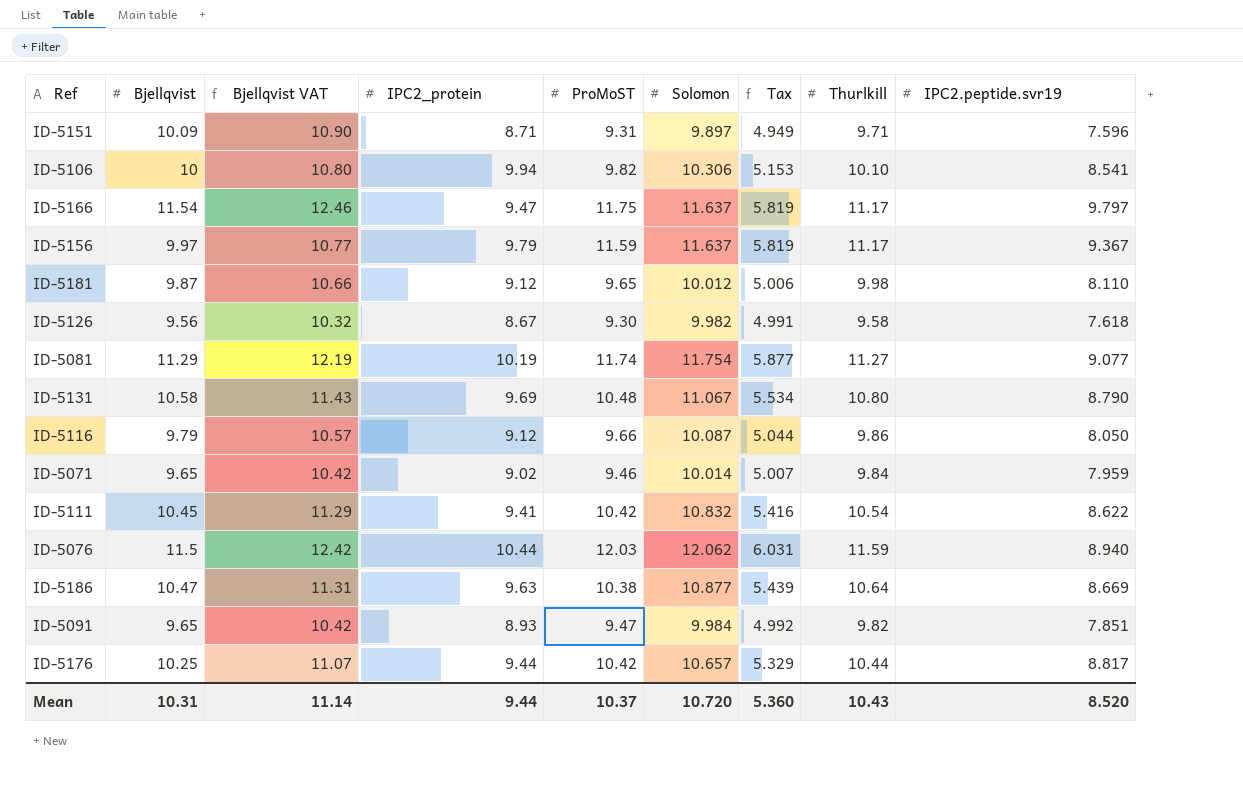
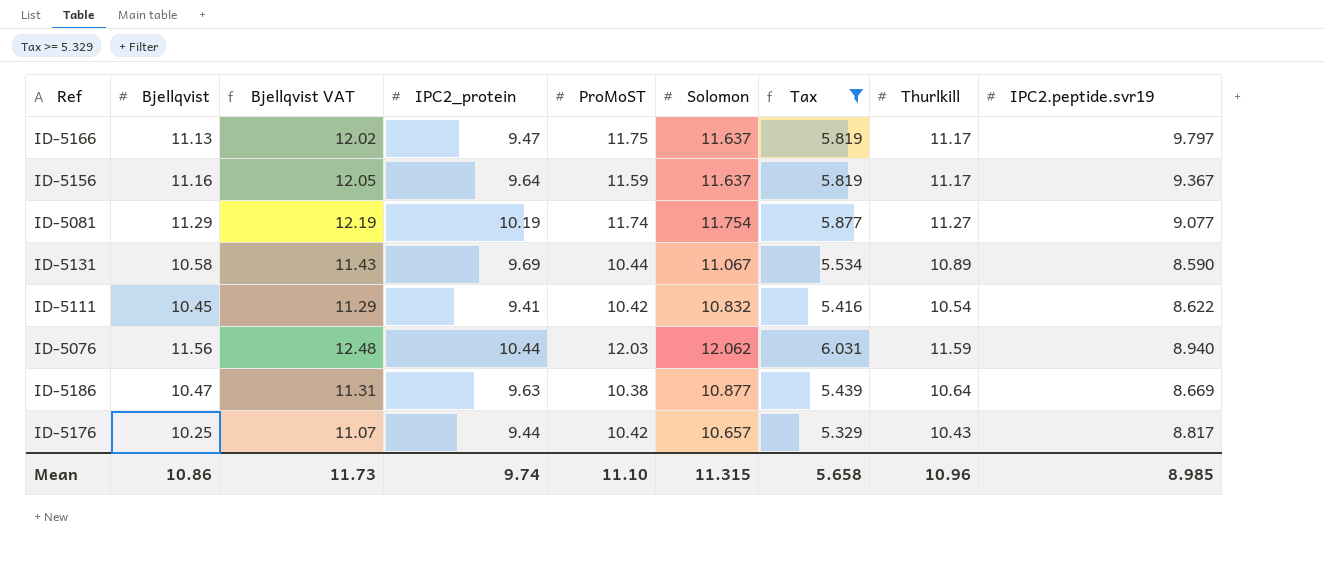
filter: none -> Tax >= 5.329
ID-5166 | Bjellqvist: 11.54 -> 11.13
ID-5166 | Bjellqvist VAT: 12.46 -> 12.02
ID-5156 | Bjellqvist: 9.97 -> 11.16
ID-5156 | Bjellqvist VAT: 10.77 -> 12.05
ID-5156 | IPC2_protein: 9.79 -> 9.64
ID-5131 | ProMoST: 10.48 -> 10.44
ID-5131 | Thurlkill: 10.80 -> 10.89
ID-5131 | IPC2.peptide.svr19: 8.790 -> 8.590
ID-5076 | Bjellqvist: 11.5 -> 11.56
ID-5076 | Bjellqvist VAT: 12.42 -> 12.48
ID-5176 | Thurlkill: 10.44 -> 10.43
Mean | Bjellqvist: 10.31 -> 10.86
Mean | Bjellqvist VAT: 11.14 -> 11.73
Mean | IPC2_protein: 9.44 -> 9.74
Mean | ProMoST: 10.37 -> 11.10
Mean | Solomon: 10.720 -> 11.315
Mean | Tax: 5.360 -> 5.658
Mean | Thurlkill: 10.43 -> 10.96
Mean | IPC2.peptide.svr19: 8.520 -> 8.985

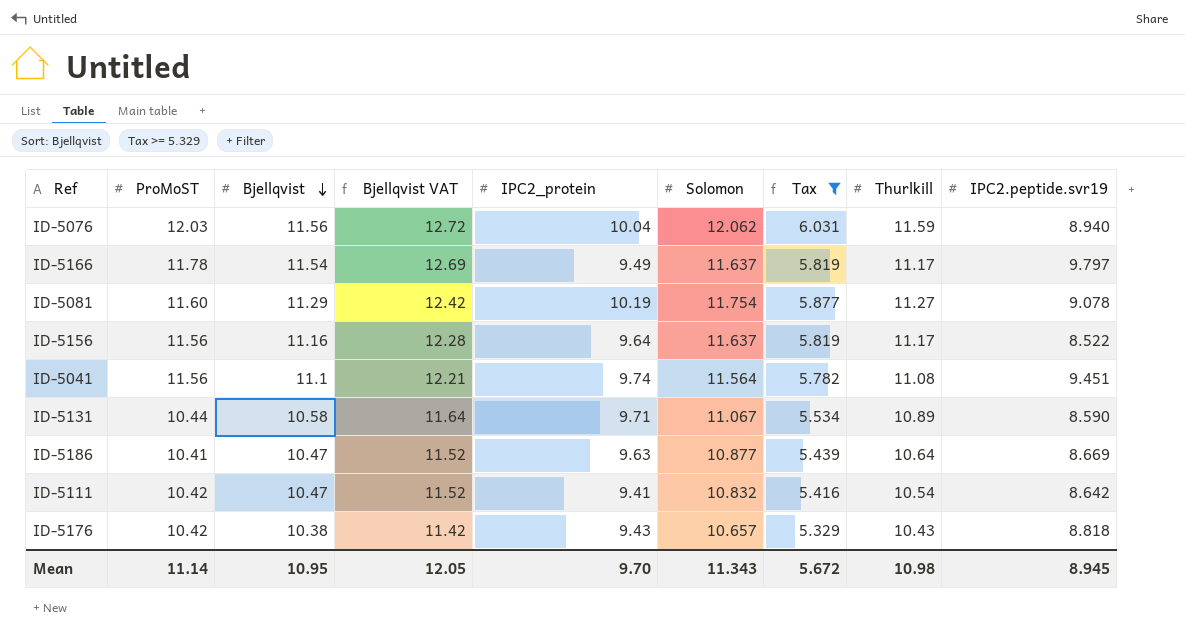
row order: none -> Bjellqvist descending
column ProMoST | position: 5 -> 2
column Bjellqvist VAT | formula: [Bjellqvist] * 1.08 -> [Bjellqvist] * 1.1
ID-5076 | IPC2_protein: 10.44 -> 10.04
ID-5166 | ProMoST: 11.75 -> 11.78
ID-5166 | Bjellqvist: 11.13 -> 11.54
ID-5166 | IPC2_protein: 9.47 -> 9.49
ID-5081 | ProMoST: 11.74 -> 11.60
ID-5081 | IPC2.peptide.svr19: 9.077 -> 9.078
ID-5156 | ProMoST: 11.59 -> 11.56
ID-5156 | IPC2.peptide.svr19: 9.367 -> 8.522
row ID-5041: none -> 11.56 | 11.1 | 12.21 | 9.74 | 11.564 | 5.782 | 11.08 | 9.451
ID-5131 | IPC2_protein: 9.69 -> 9.71
ID-5186 | ProMoST: 10.38 -> 10.41
ID-5111 | Bjellqvist: 10.45 -> 10.47
ID-5111 | IPC2.peptide.svr19: 8.622 -> 8.642
ID-5176 | Bjellqvist: 10.25 -> 10.38
ID-5176 | IPC2_protein: 9.44 -> 9.43
ID-5176 | IPC2.peptide.svr19: 8.817 -> 8.818
Mean | ProMoST: 11.10 -> 11.14
Mean | Bjellqvist: 10.86 -> 10.95
Mean | Bjellqvist VAT: 11.73 -> 12.05
Mean | IPC2_protein: 9.74 -> 9.70
Mean | Solomon: 11.315 -> 11.343
Mean | Tax: 5.658 -> 5.672
Mean | Thurlkill: 10.96 -> 10.98
Mean | IPC2.peptide.svr19: 8.985 -> 8.945

